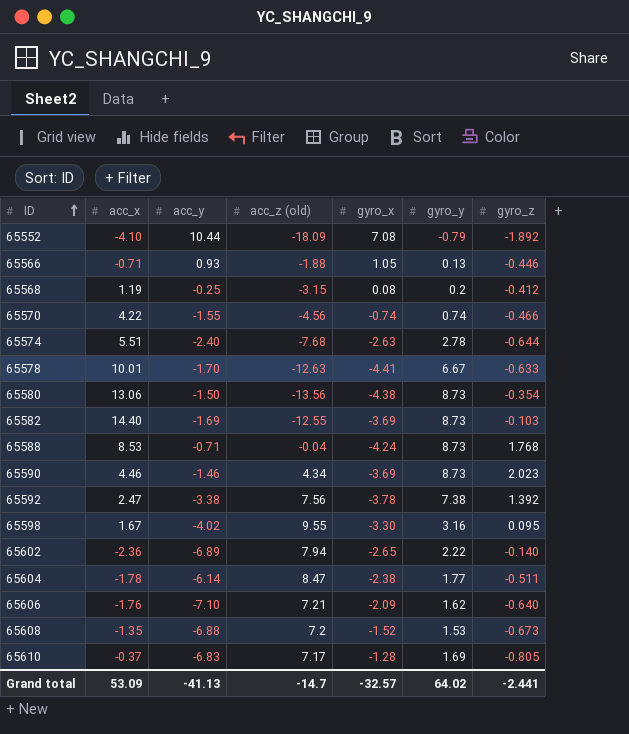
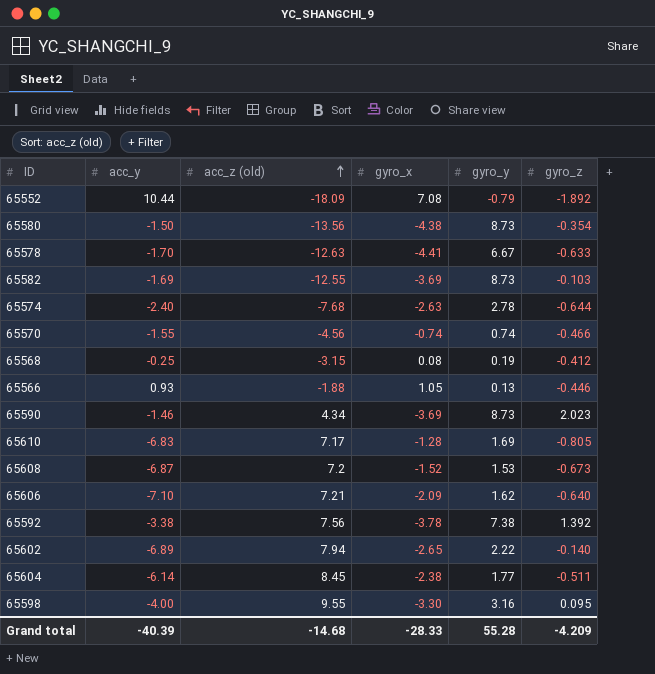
row order: ID ascending -> acc_z (old) ascending
column acc_x | position: 2 -> none
row 65588: 8.53 | -0.71 | -0.04 | -4.24 | 8.73 | 1.768 -> none
65568 | gyro_y: 0.2 -> 0.19
65608 | acc_y: -6.88 -> -6.87
65604 | acc_z (old): 8.47 -> 8.45
65598 | acc_y: -4.02 -> -4.00
Grand total | acc_y: -41.13 -> -40.39
Grand total | acc_z (old): -14.7 -> -14.68
Grand total | gyro_x: -32.57 -> -28.33
Grand total | gyro_y: 64.02 -> 55.28
Grand total | gyro_z: -2.441 -> -4.209

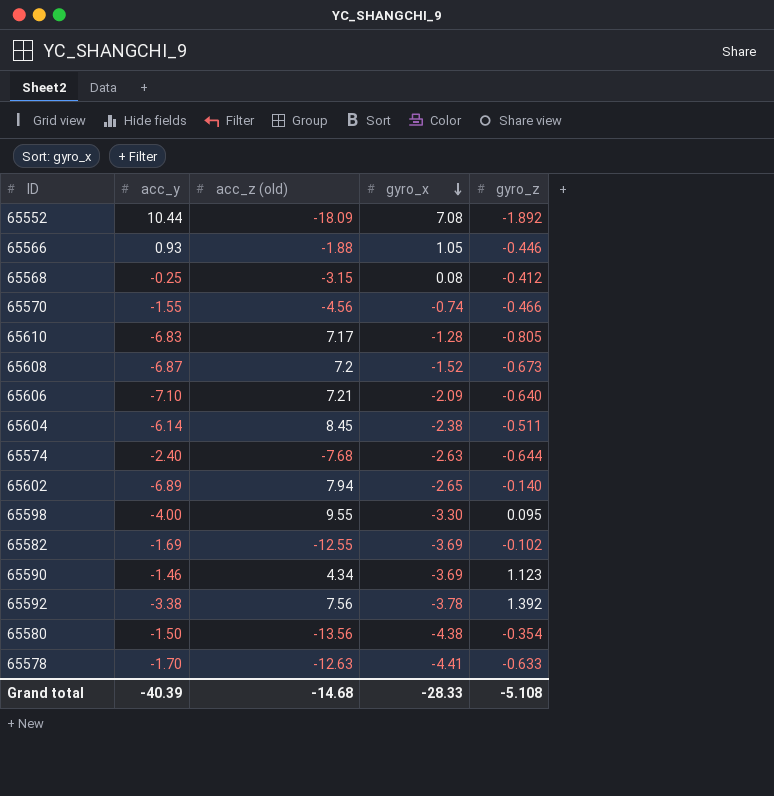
row order: acc_z (old) ascending -> gyro_x descending
column gyro_y | position: 5 -> none
65582 | gyro_z: -0.103 -> -0.102
65590 | gyro_z: 2.023 -> 1.123
Grand total | gyro_z: -4.209 -> -5.108

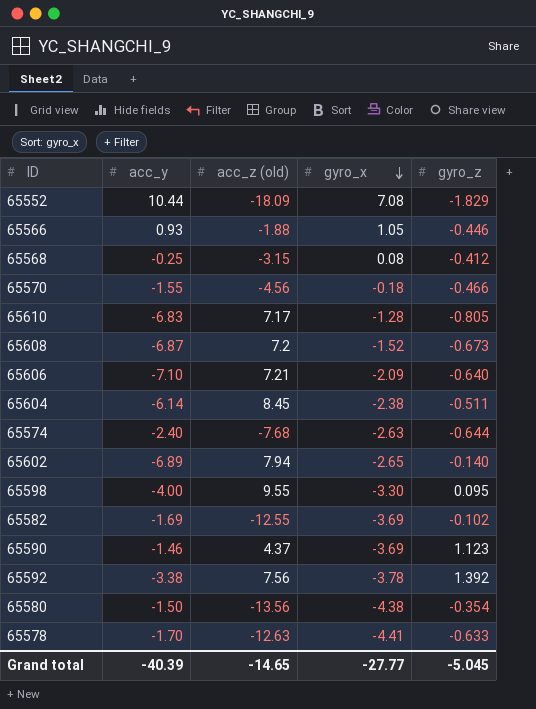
65552 | gyro_z: -1.892 -> -1.829
65570 | gyro_x: -0.74 -> -0.18
65590 | acc_z (old): 4.34 -> 4.37
Grand total | acc_z (old): -14.68 -> -14.65
Grand total | gyro_x: -28.33 -> -27.77
Grand total | gyro_z: -5.108 -> -5.045

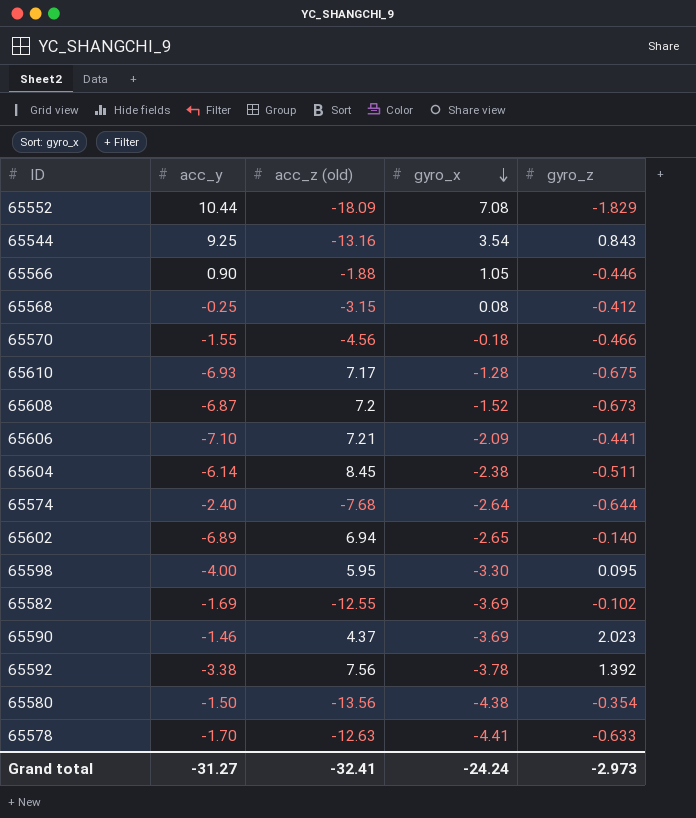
row 65544: none -> 9.25 | -13.16 | 3.54 | 0.843
65566 | acc_y: 0.93 -> 0.90
65610 | acc_y: -6.83 -> -6.93
65610 | gyro_z: -0.805 -> -0.675
65606 | gyro_z: -0.640 -> -0.441
65574 | gyro_x: -2.63 -> -2.64
65602 | acc_z (old): 7.94 -> 6.94
65598 | acc_z (old): 9.55 -> 5.95
65590 | gyro_z: 1.123 -> 2.023
Grand total | acc_y: -40.39 -> -31.27
Grand total | acc_z (old): -14.65 -> -32.41
Grand total | gyro_x: -27.77 -> -24.24
Grand total | gyro_z: -5.045 -> -2.973

